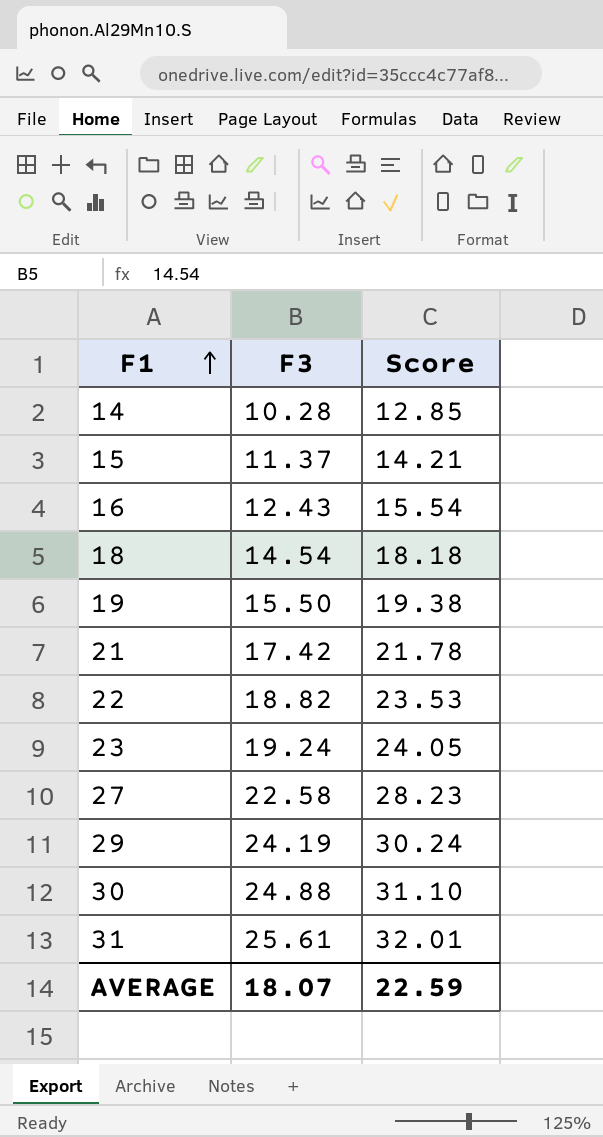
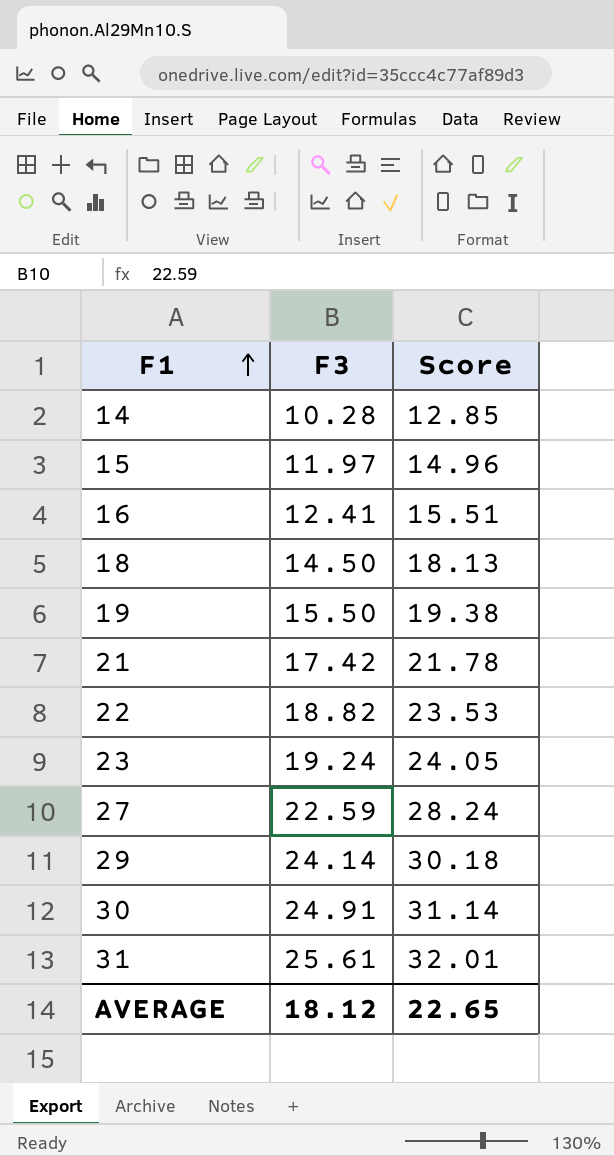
15 | F3: 11.37 -> 11.97
15 | Score: 14.21 -> 14.96
16 | F3: 12.43 -> 12.41
16 | Score: 15.54 -> 15.51
18 | F3: 14.54 -> 14.50
18 | Score: 18.18 -> 18.13
27 | F3: 22.58 -> 22.59
27 | Score: 28.23 -> 28.24
29 | F3: 24.19 -> 24.14
29 | Score: 30.24 -> 30.18
30 | F3: 24.88 -> 24.91
30 | Score: 31.10 -> 31.14
AVERAGE | F3: 18.07 -> 18.12
AVERAGE | Score: 22.59 -> 22.65

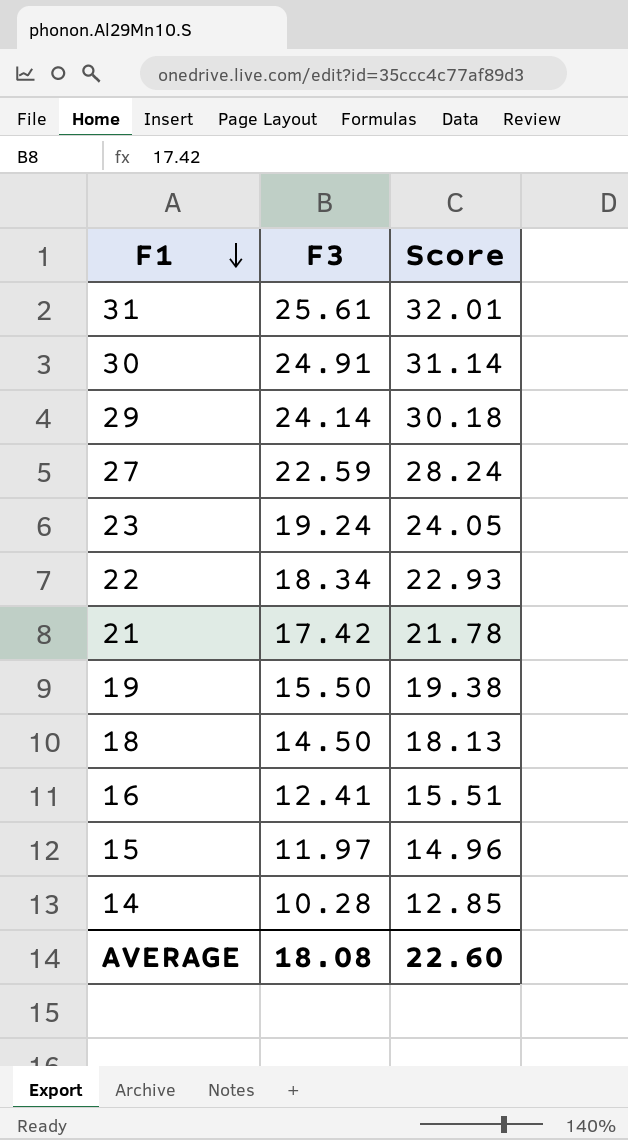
row order: F1 ascending -> F1 descending
22 | F3: 18.82 -> 18.34
22 | Score: 23.53 -> 22.93
AVERAGE | F3: 18.12 -> 18.08
AVERAGE | Score: 22.65 -> 22.60

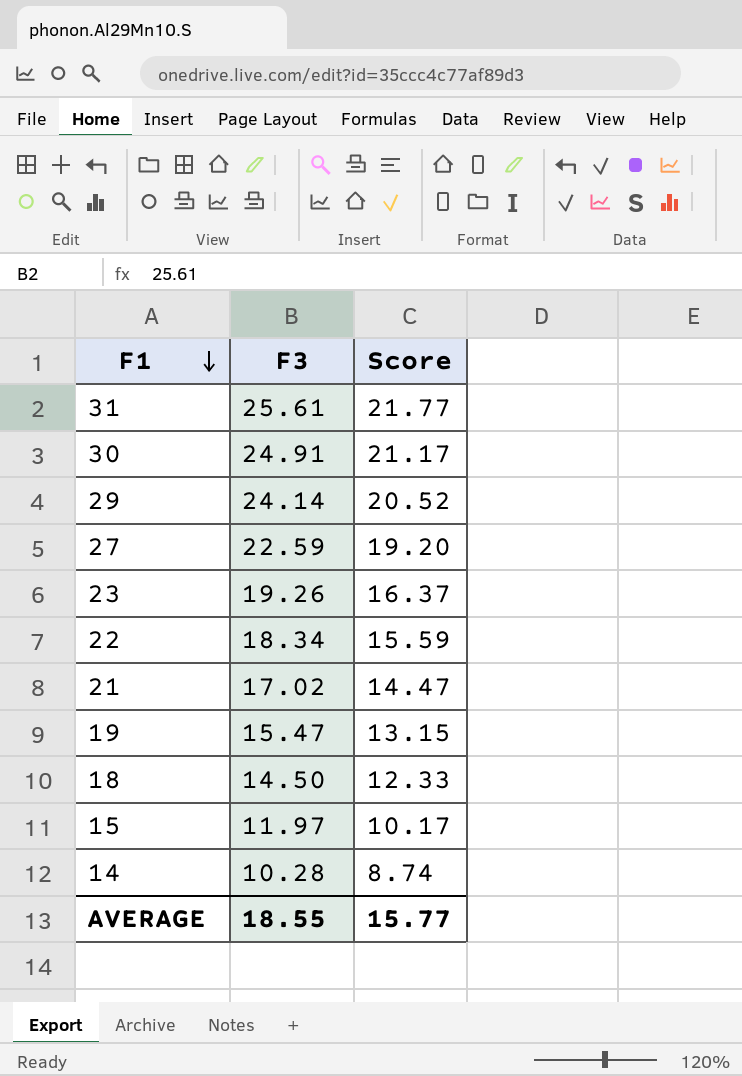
column Score | formula: [F3] * 1.25 -> [F3] * 0.85
row 16: 12.41 | 15.51 -> none
23 | F3: 19.24 -> 19.26
21 | F3: 17.42 -> 17.02
19 | F3: 15.50 -> 15.47
AVERAGE | F3: 18.08 -> 18.55
AVERAGE | Score: 22.60 -> 15.77

